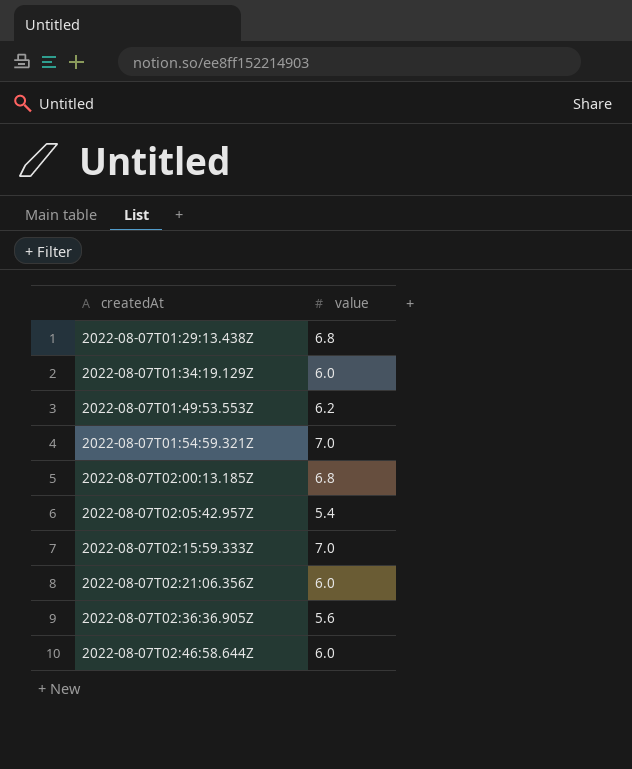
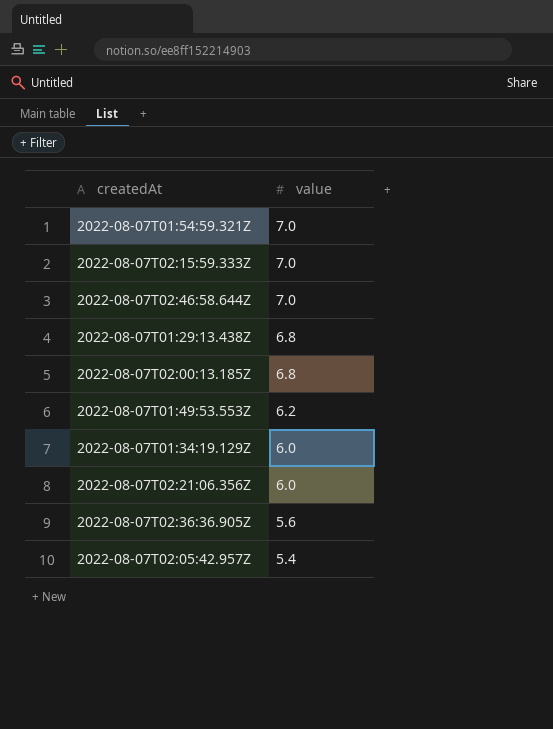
row order: createdAt ascending -> value descending
2022-08-07T02:46:58.644Z | value: 6.0 -> 7.0

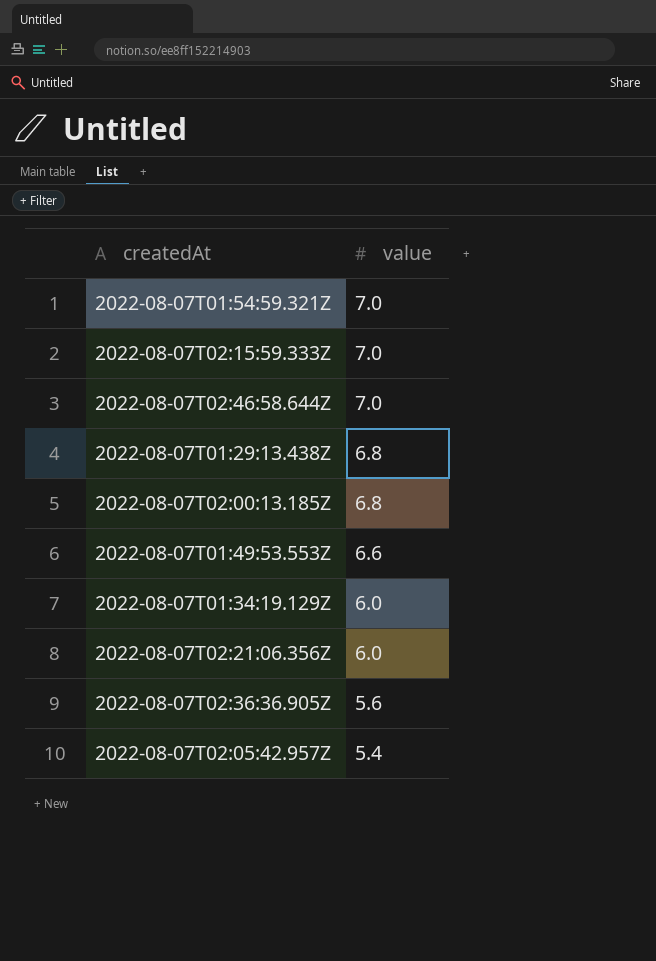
2022-08-07T01:49:53.553Z | value: 6.2 -> 6.6

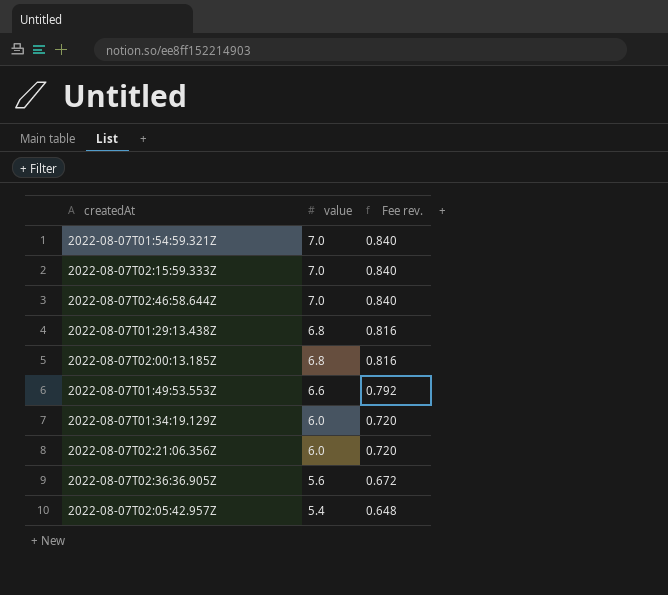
column Fee rev. | formula: none -> [value] * 0.12

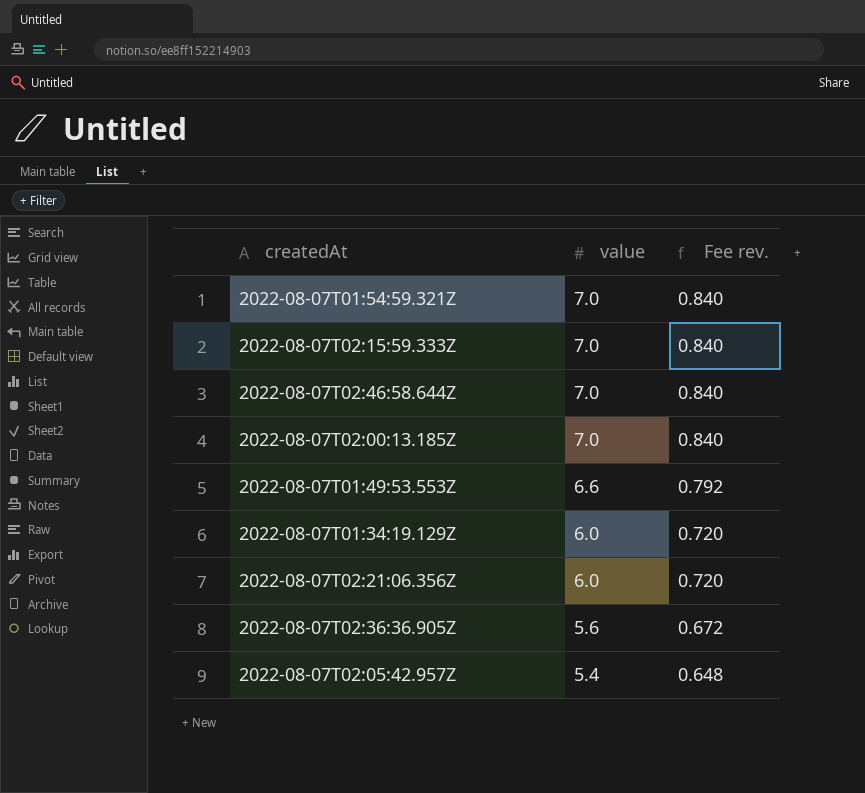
row 2022-08-07T01:29:13.438Z: 6.8 | 0.816 -> none
2022-08-07T02:00:13.185Z | value: 6.8 -> 7.0
2022-08-07T02:00:13.185Z | Fee rev.: 0.816 -> 0.840

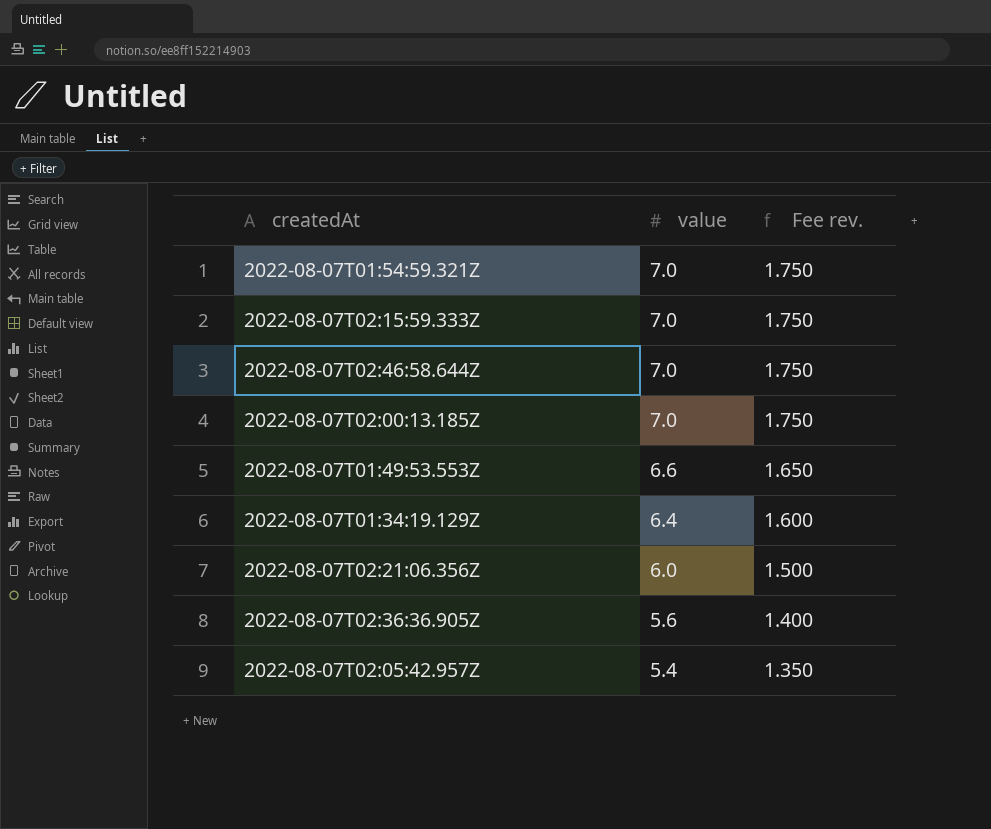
column Fee rev. | formula: [value] * 0.12 -> [value] * 0.25
2022-08-07T01:34:19.129Z | value: 6.0 -> 6.4

